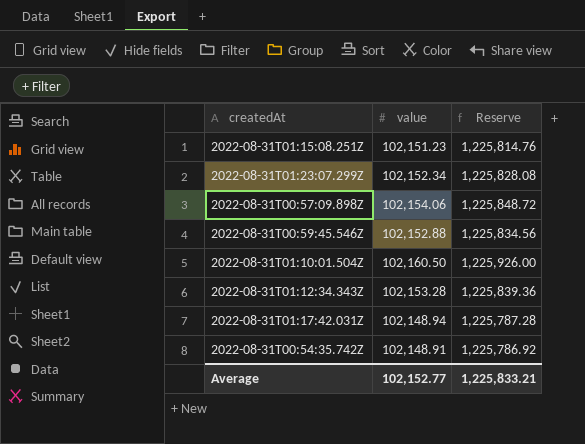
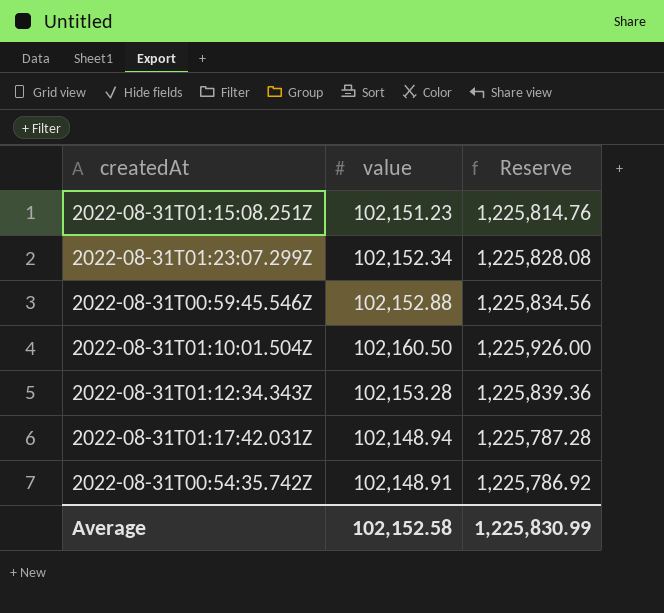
row 2022-08-31T00:57:09.898Z: 102,154.06 | 1,225,848.72 -> none
Average | value: 102,152.77 -> 102,152.58
Average | Reserve: 1,225,833.21 -> 1,225,830.99

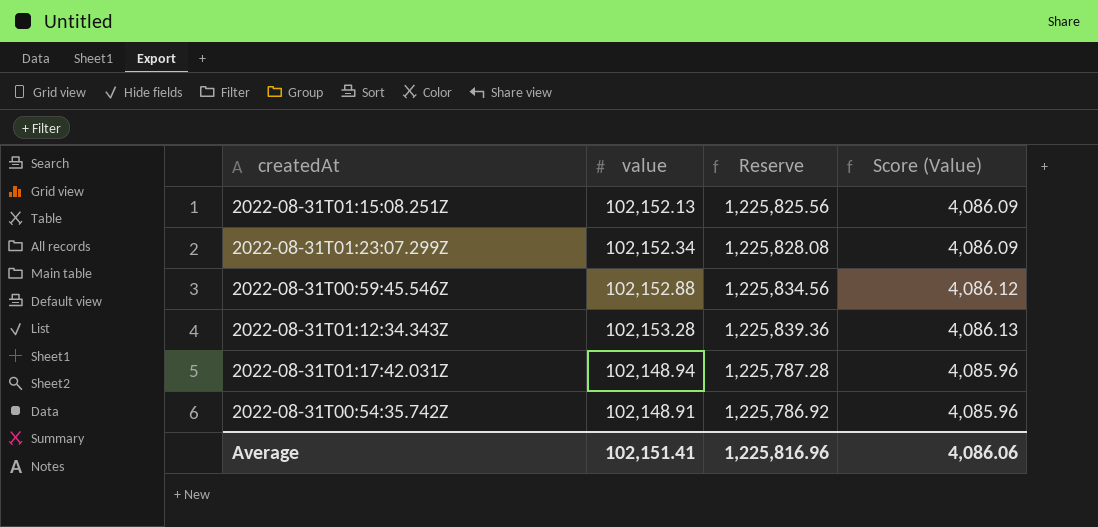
column Score (Value) | formula: none -> [value] * 0.04
row 2022-08-31T01:10:01.504Z: 102,160.50 | 1,225,926.00 -> none
2022-08-31T01:15:08.251Z | value: 102,151.23 -> 102,152.13
2022-08-31T01:15:08.251Z | Reserve: 1,225,814.76 -> 1,225,825.56
Average | value: 102,152.58 -> 102,151.41
Average | Reserve: 1,225,830.99 -> 1,225,816.96

